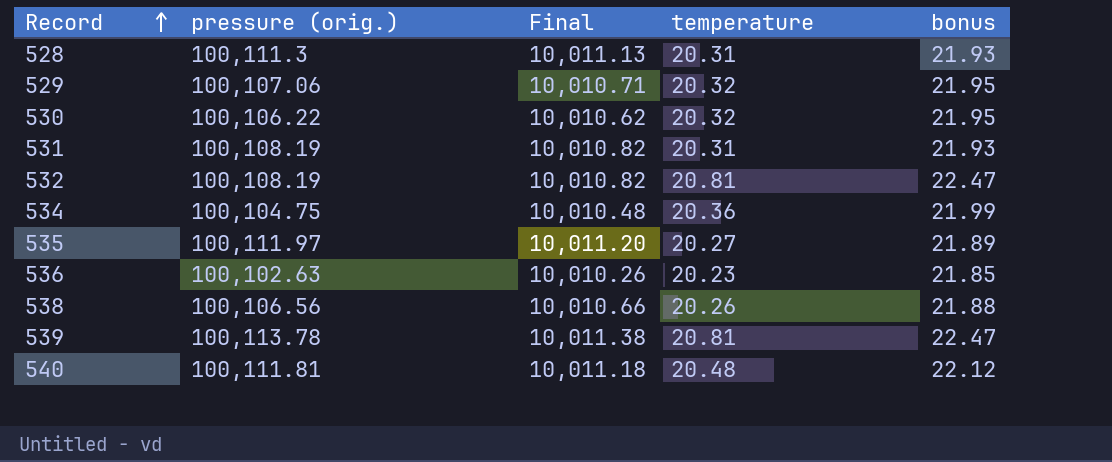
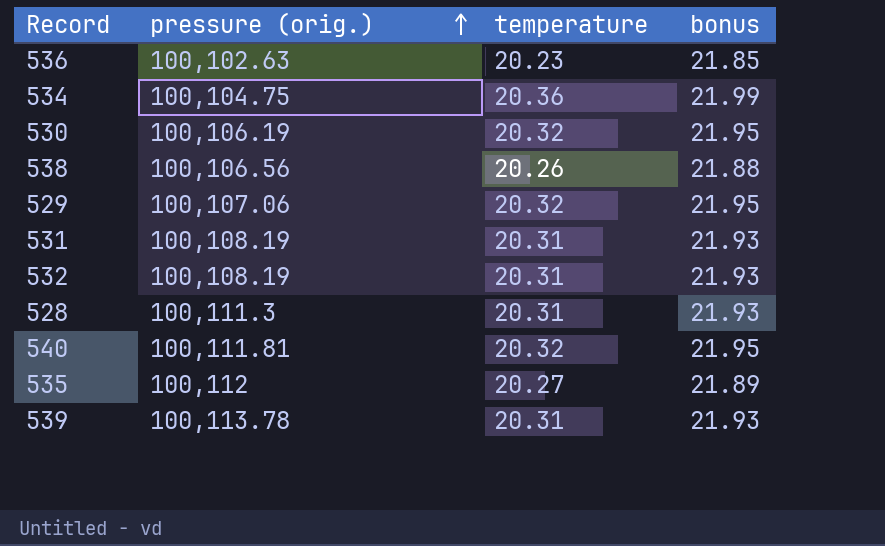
row order: Record ascending -> pressure (orig.) ascending
column Final | formula: [pressure (orig.)] * 0.1 -> none
530 | pressure (orig.): 100,106.22 -> 100,106.19
532 | temperature: 20.81 -> 20.31
532 | bonus: 22.47 -> 21.93
540 | temperature: 20.48 -> 20.32
540 | bonus: 22.12 -> 21.95
535 | pressure (orig.): 100,111.97 -> 100,112
539 | temperature: 20.81 -> 20.31
539 | bonus: 22.47 -> 21.93

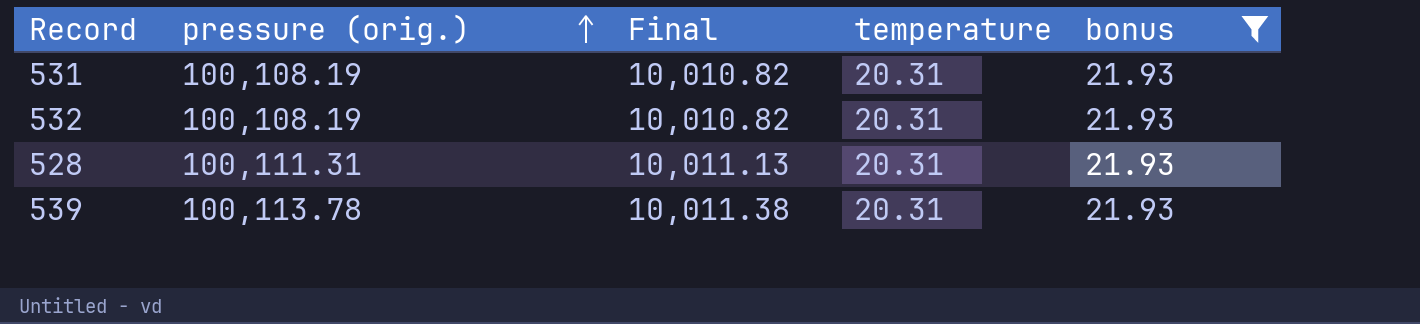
filter: none -> bonus = 21.93
column Final | formula: none -> [pressure (orig.)] * 0.1
528 | pressure (orig.): 100,111.3 -> 100,111.31

